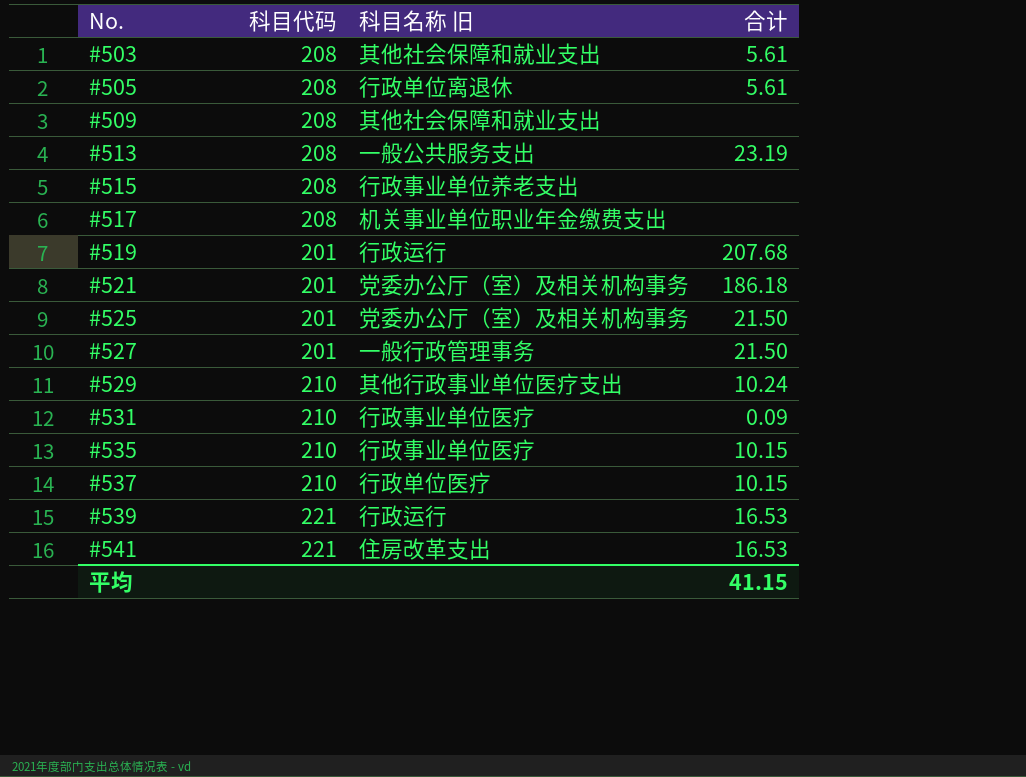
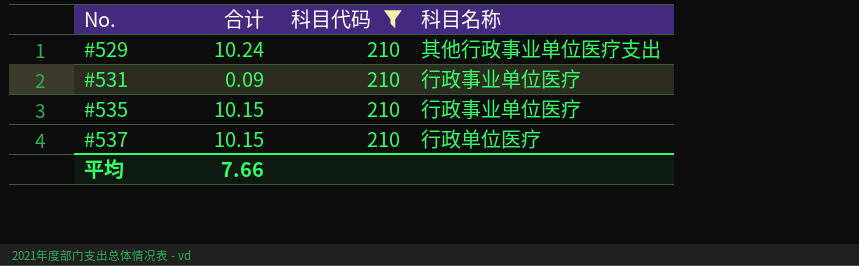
filter: none -> 科目代码 = 210
column 合计 | position: 4 -> 2
column name: 科目名称 旧 -> 科目名称
平均 | 合计: 41.15 -> 7.66

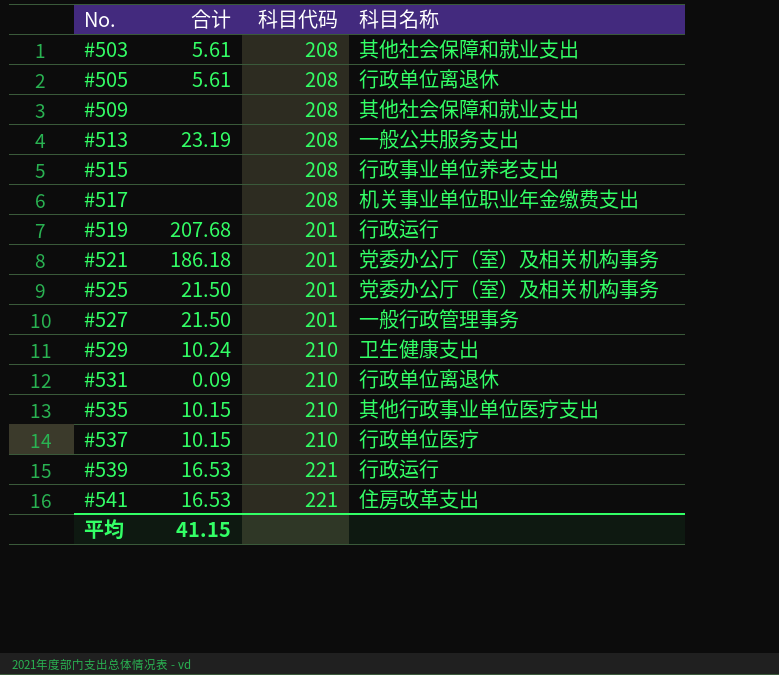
filter: 科目代码 = 210 -> none
#529 | 科目名称: 其他行政事业单位医疗支出 -> 卫生健康支出
#531 | 科目名称: 行政事业单位医疗 -> 行政单位离退休
#535 | 科目名称: 行政事业单位医疗 -> 其他行政事业单位医疗支出
平均 | 合计: 7.66 -> 41.15

